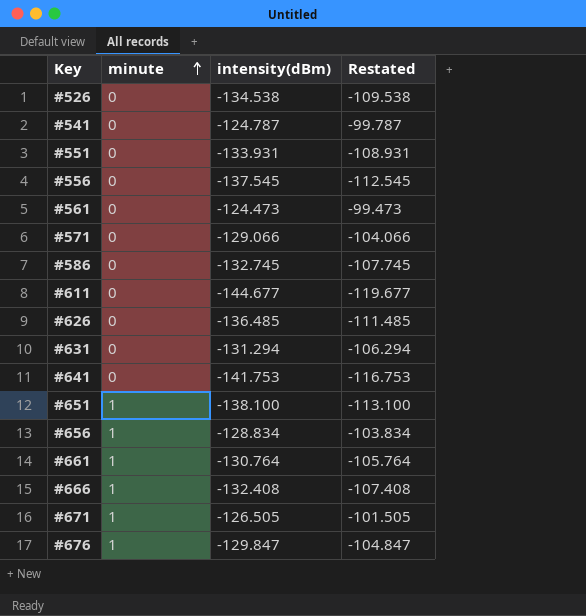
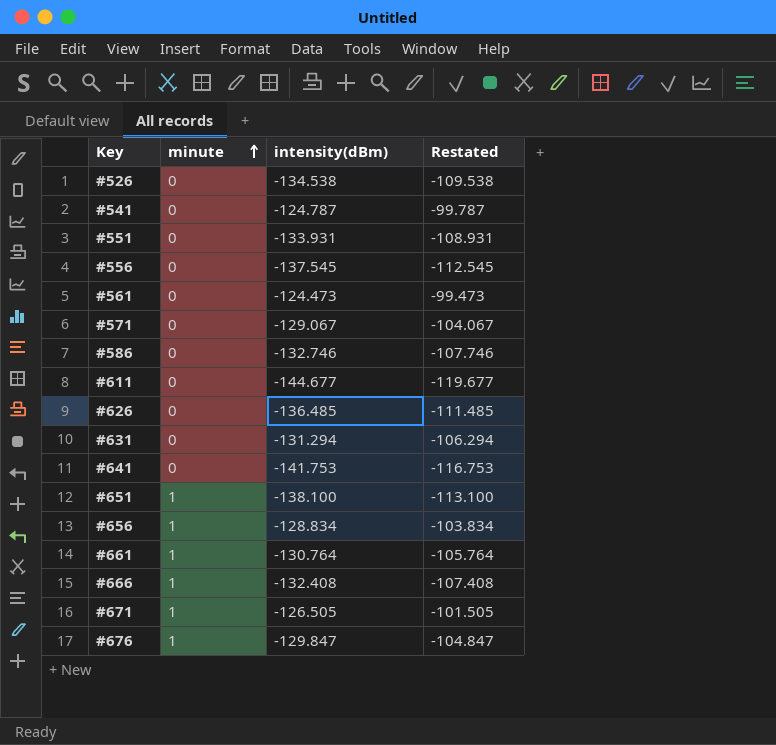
#571 | intensity(dBm): -129.066 -> -129.067
#571 | Restated: -104.066 -> -104.067
#586 | intensity(dBm): -132.745 -> -132.746
#586 | Restated: -107.745 -> -107.746

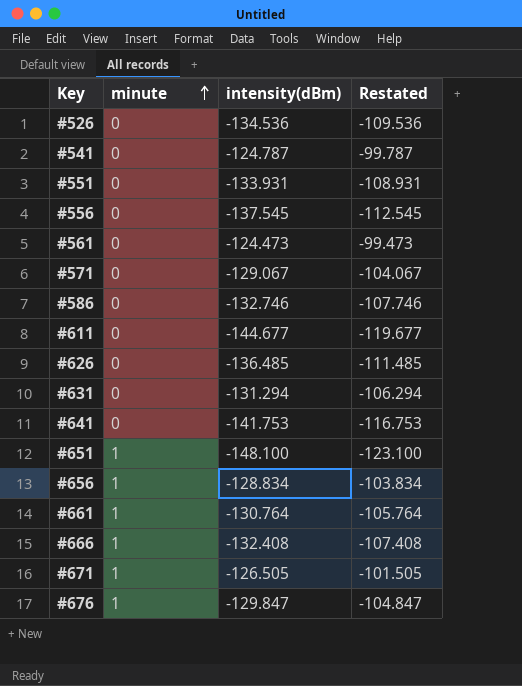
#526 | intensity(dBm): -134.538 -> -134.536
#526 | Restated: -109.538 -> -109.536
#651 | intensity(dBm): -138.100 -> -148.100
#651 | Restated: -113.100 -> -123.100

